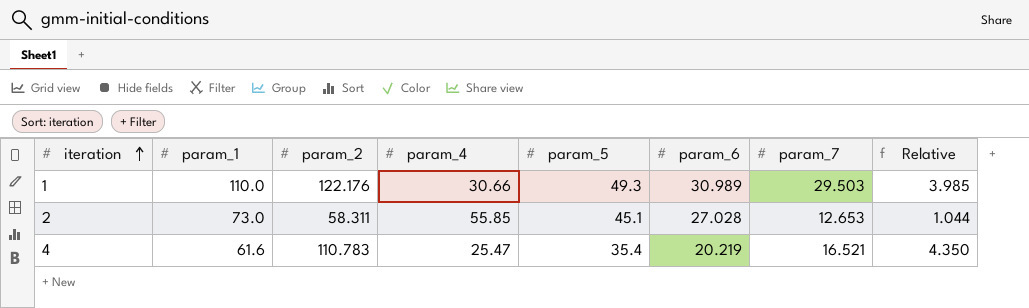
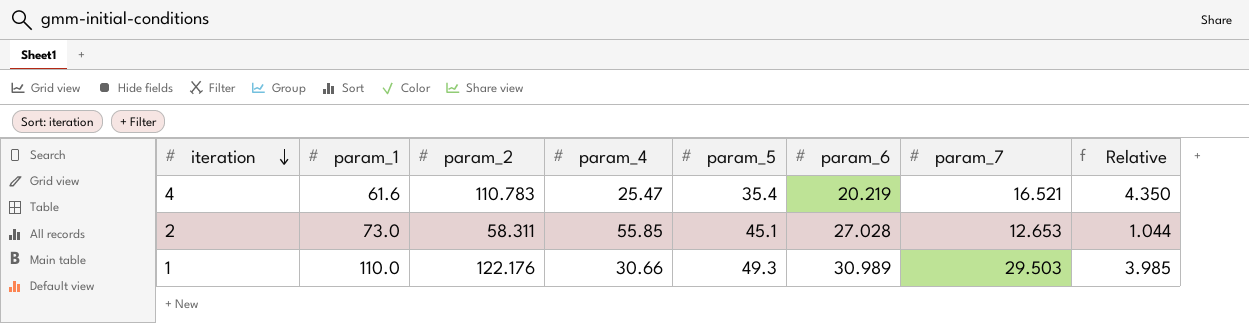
row order: iteration ascending -> iteration descending

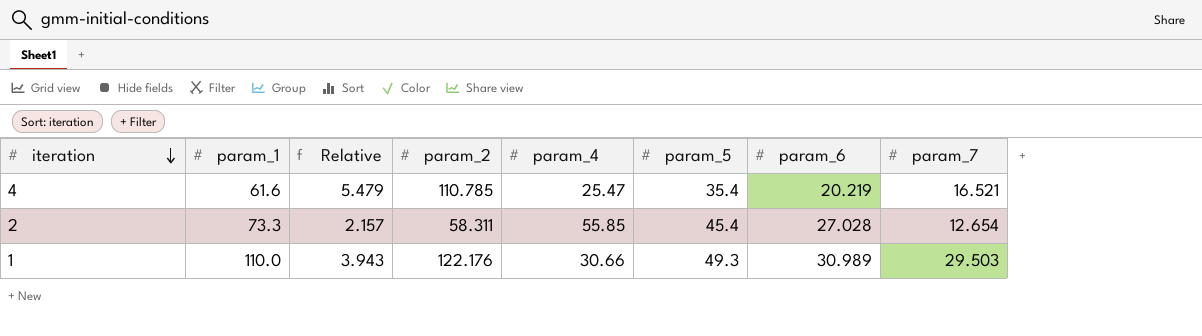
column Relative | formula: [param_2] / [param_4] -> [param_2] / [param_6]
column Relative | position: 8 -> 3
4 | param_2: 110.783 -> 110.785
2 | param_1: 73.0 -> 73.3
2 | param_5: 45.1 -> 45.4
2 | param_7: 12.653 -> 12.654

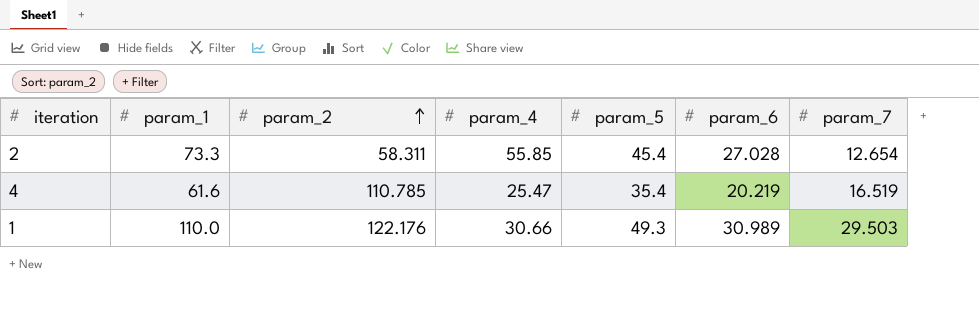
row order: iteration descending -> param_2 ascending
column Relative | formula: [param_2] / [param_6] -> none
4 | param_7: 16.521 -> 16.519

